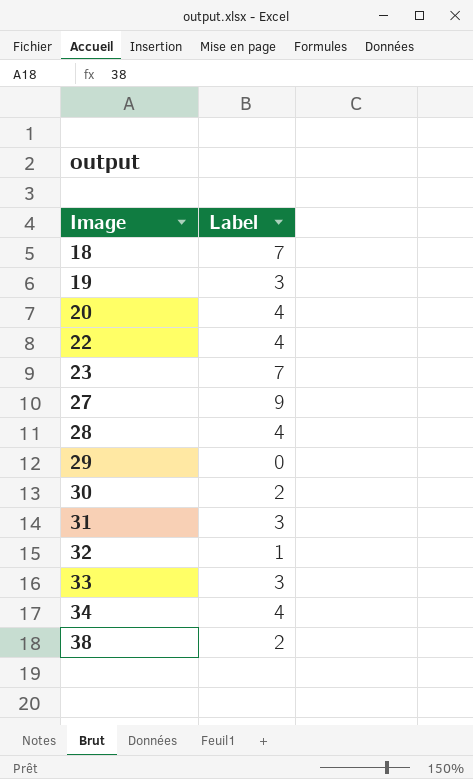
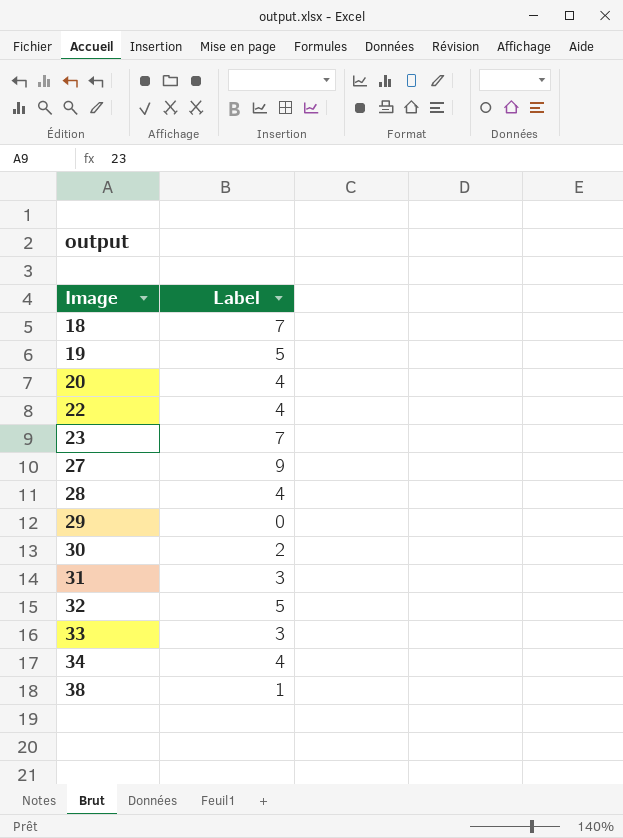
19 | Label: 3 -> 5
32 | Label: 1 -> 5
38 | Label: 2 -> 1

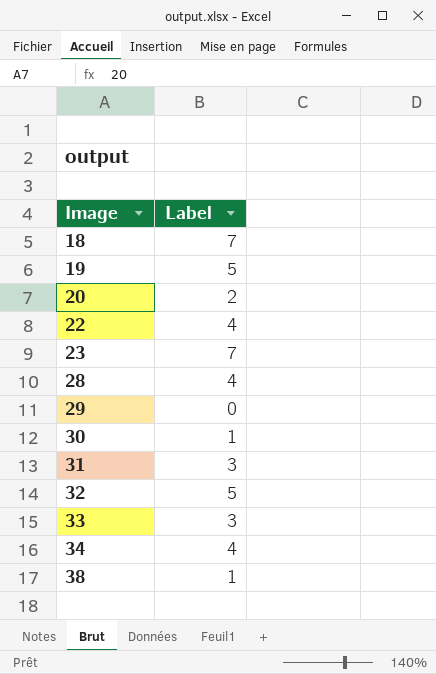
row 27: 9 -> none
20 | Label: 4 -> 2
30 | Label: 2 -> 1

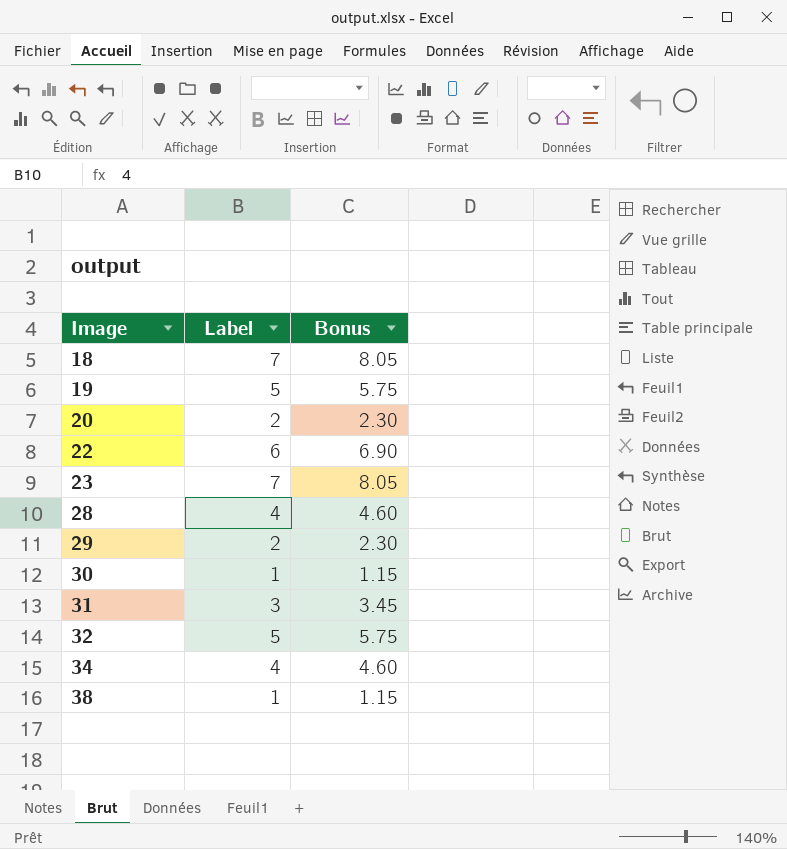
column Bonus | formula: none -> [Label] * 1.15
row 33: 3 -> none
22 | Label: 4 -> 6
29 | Label: 0 -> 2

